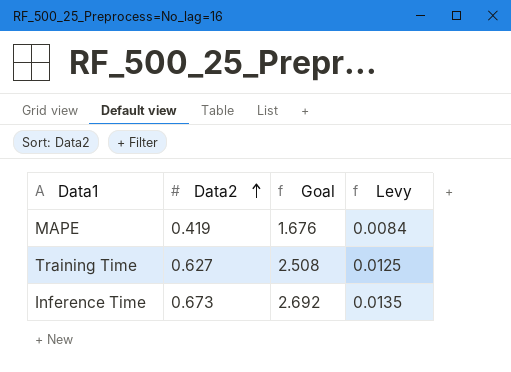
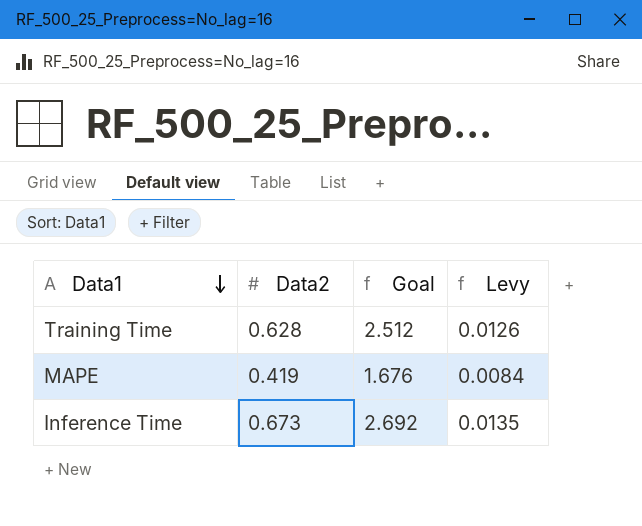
row order: Data2 ascending -> Data1 descending
Training Time | Data2: 0.627 -> 0.628
Training Time | Goal: 2.508 -> 2.512
Training Time | Levy: 0.0125 -> 0.0126

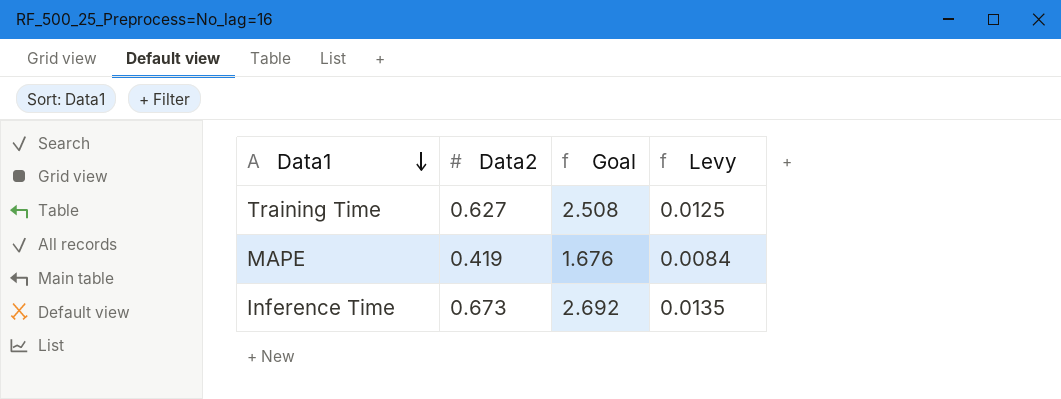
Training Time | Data2: 0.628 -> 0.627
Training Time | Goal: 2.512 -> 2.508
Training Time | Levy: 0.0126 -> 0.0125

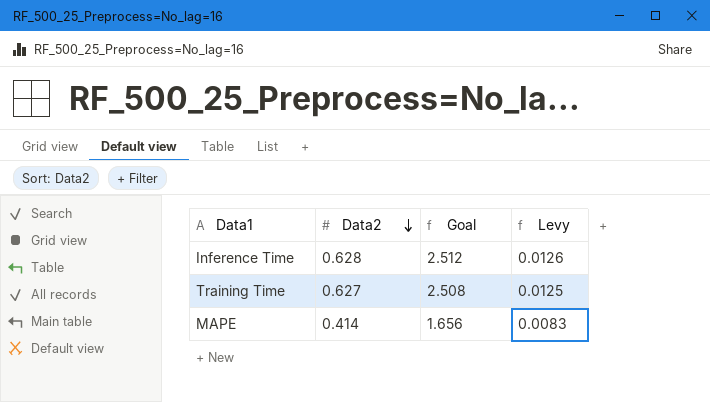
row order: Data1 descending -> Data2 descending
Inference Time | Data2: 0.673 -> 0.628
Inference Time | Goal: 2.692 -> 2.512
Inference Time | Levy: 0.0135 -> 0.0126
MAPE | Data2: 0.419 -> 0.414
MAPE | Goal: 1.676 -> 1.656
MAPE | Levy: 0.0084 -> 0.0083

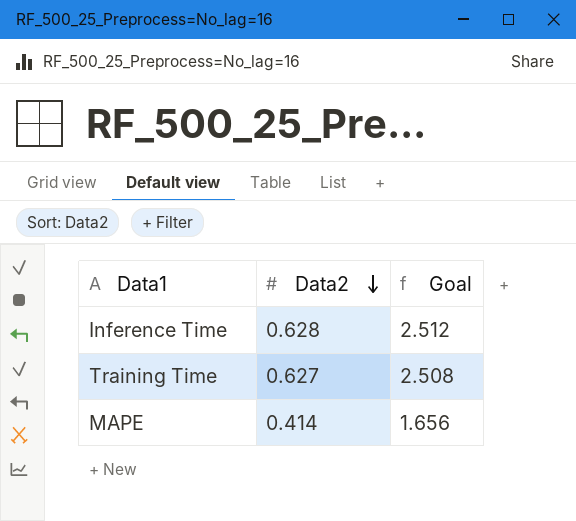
column Levy | formula: [Data2] * 0.02 -> none

